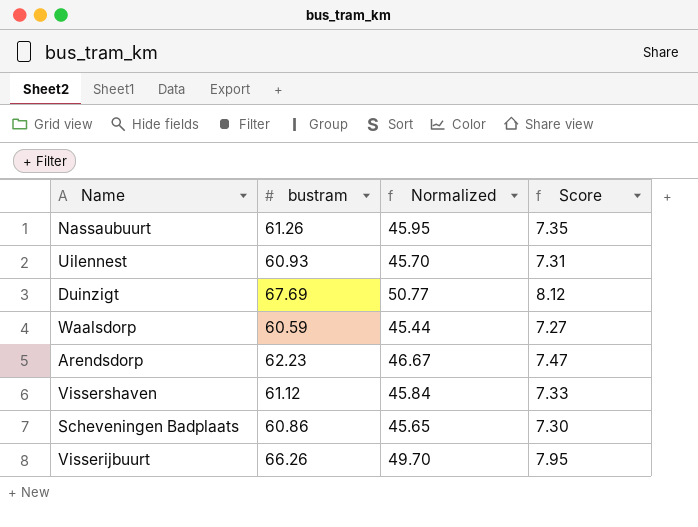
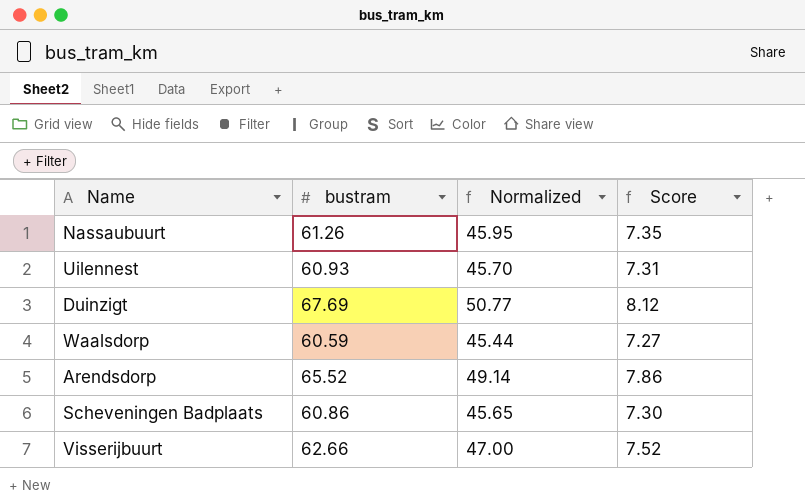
row Vissershaven: 61.12 | 45.84 | 7.33 -> none
Arendsdorp | bustram: 62.23 -> 65.52
Arendsdorp | Normalized: 46.67 -> 49.14
Arendsdorp | Score: 7.47 -> 7.86
Visserijbuurt | bustram: 66.26 -> 62.66
Visserijbuurt | Normalized: 49.70 -> 47.00
Visserijbuurt | Score: 7.95 -> 7.52

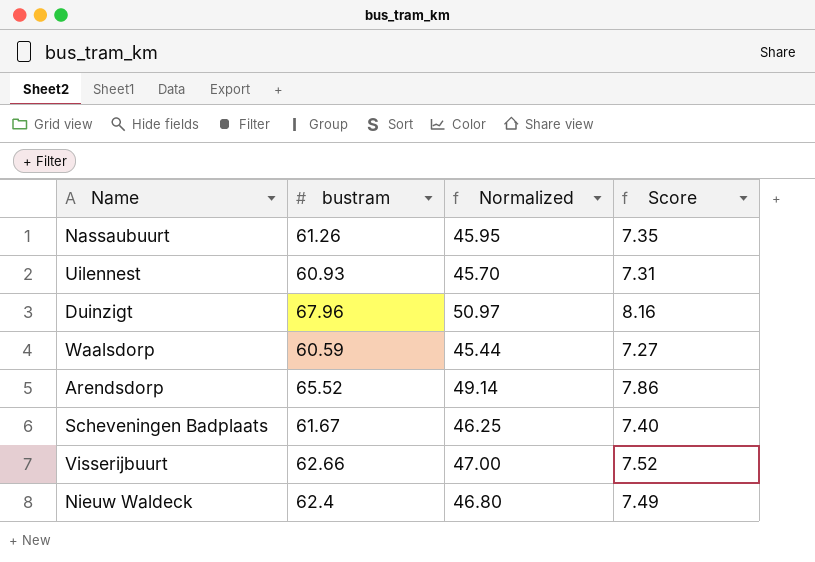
Duinzigt | bustram: 67.69 -> 67.96
Duinzigt | Normalized: 50.77 -> 50.97
Duinzigt | Score: 8.12 -> 8.16
Scheveningen Badplaats | bustram: 60.86 -> 61.67
Scheveningen Badplaats | Normalized: 45.65 -> 46.25
Scheveningen Badplaats | Score: 7.30 -> 7.40
row Nieuw Waldeck: none -> 62.4 | 46.80 | 7.49

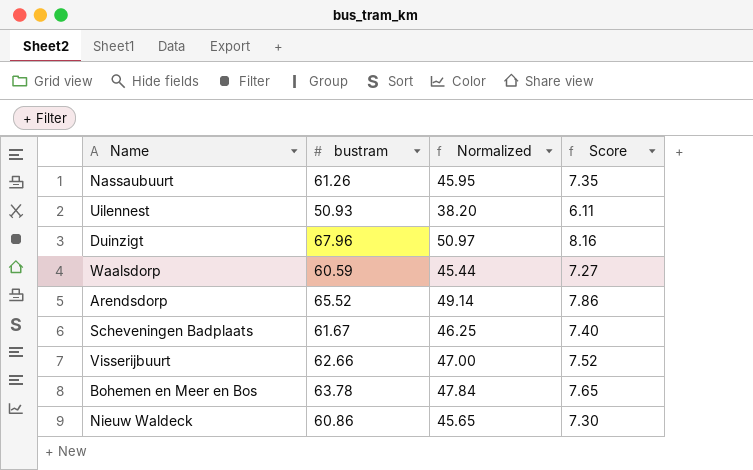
Uilennest | bustram: 60.93 -> 50.93
Uilennest | Normalized: 45.70 -> 38.20
Uilennest | Score: 7.31 -> 6.11
row Bohemen en Meer en Bos: none -> 63.78 | 47.84 | 7.65
Nieuw Waldeck | bustram: 62.4 -> 60.86
Nieuw Waldeck | Normalized: 46.80 -> 45.65
Nieuw Waldeck | Score: 7.49 -> 7.30

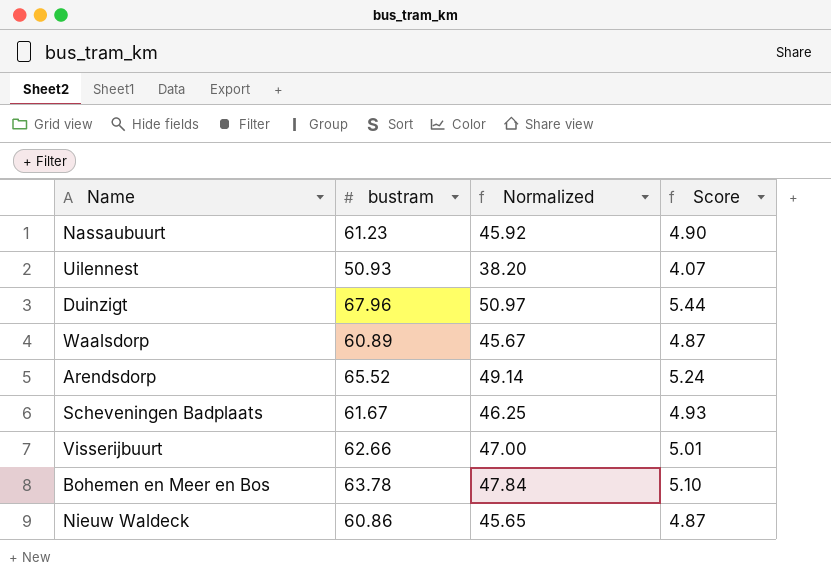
column Score | formula: [bustram] * 0.12 -> [bustram] * 0.08
Nassaubuurt | bustram: 61.26 -> 61.23
Nassaubuurt | Normalized: 45.95 -> 45.92
Waalsdorp | bustram: 60.59 -> 60.89
Waalsdorp | Normalized: 45.44 -> 45.67

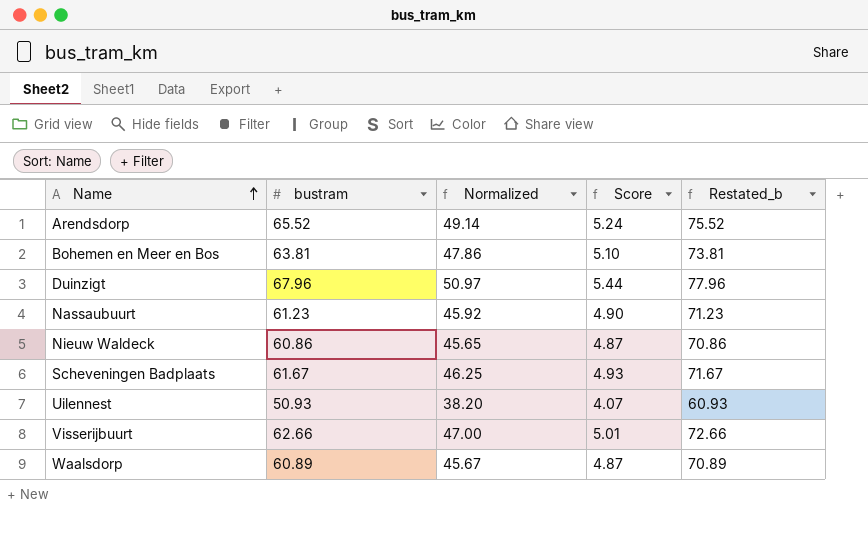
row order: none -> Name ascending
column Restated_b | formula: none -> [bustram] + 10
Bohemen en Meer en Bos | bustram: 63.78 -> 63.81
Bohemen en Meer en Bos | Normalized: 47.84 -> 47.86

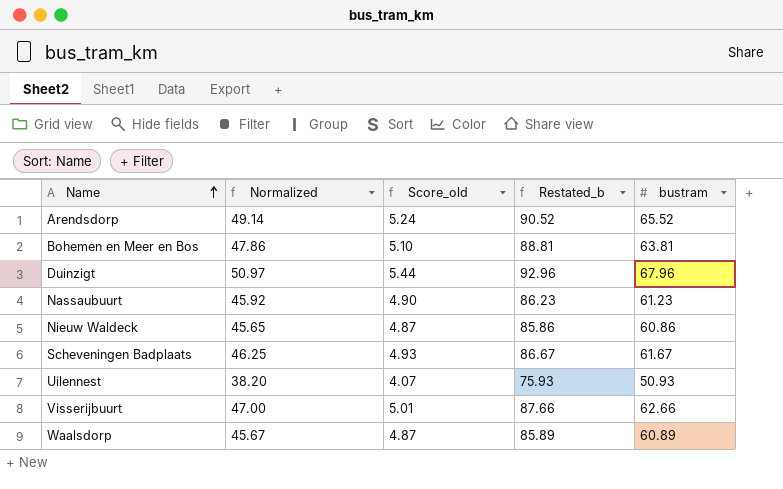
column name: Score -> Score_old
column Restated_b | formula: [bustram] + 10 -> [bustram] + 25
column bustram | position: 2 -> 5

